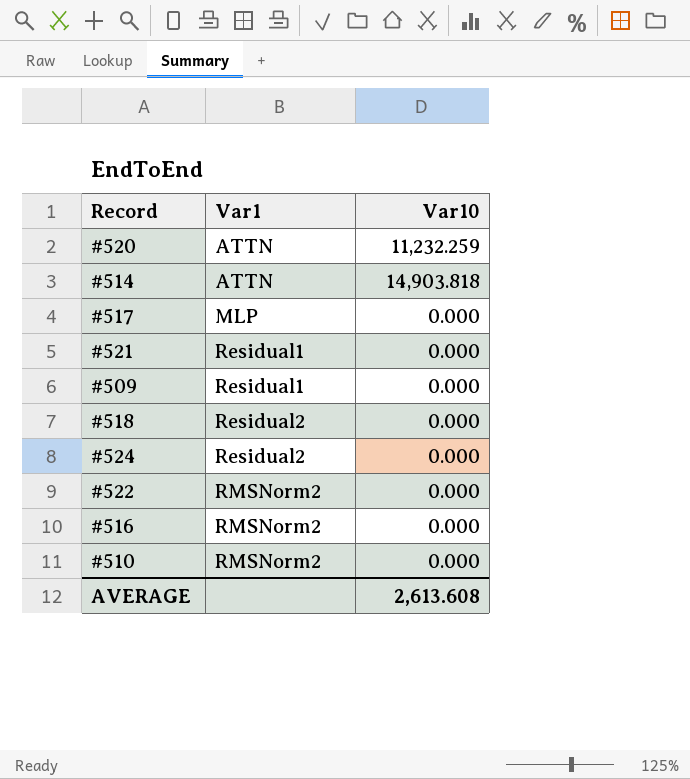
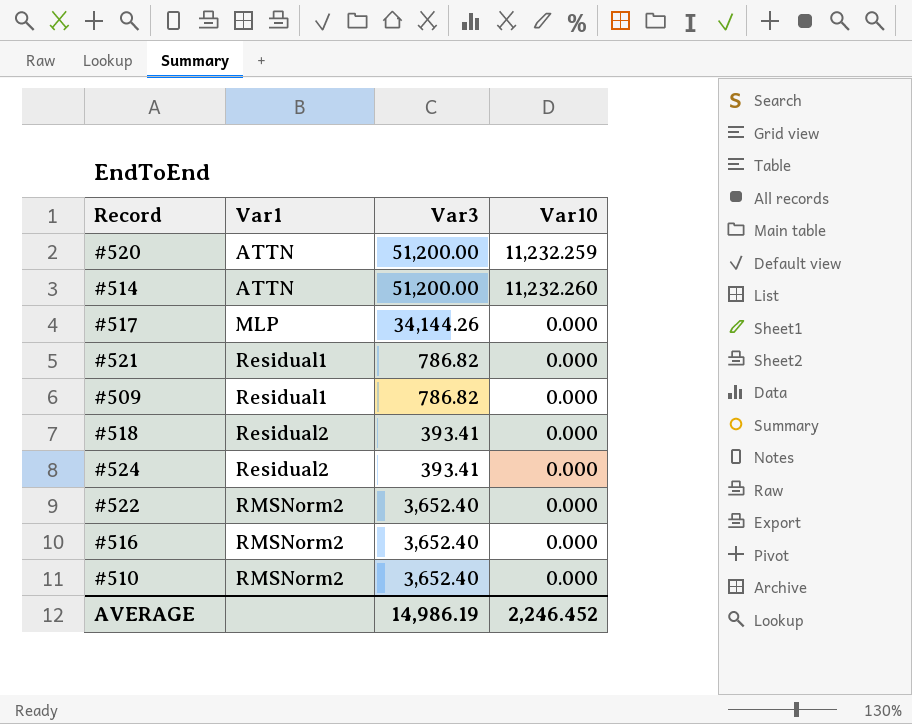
column Var3 | position: none -> 3
#514 | Var10: 14,903.818 -> 11,232.260
AVERAGE | Var10: 2,613.608 -> 2,246.452

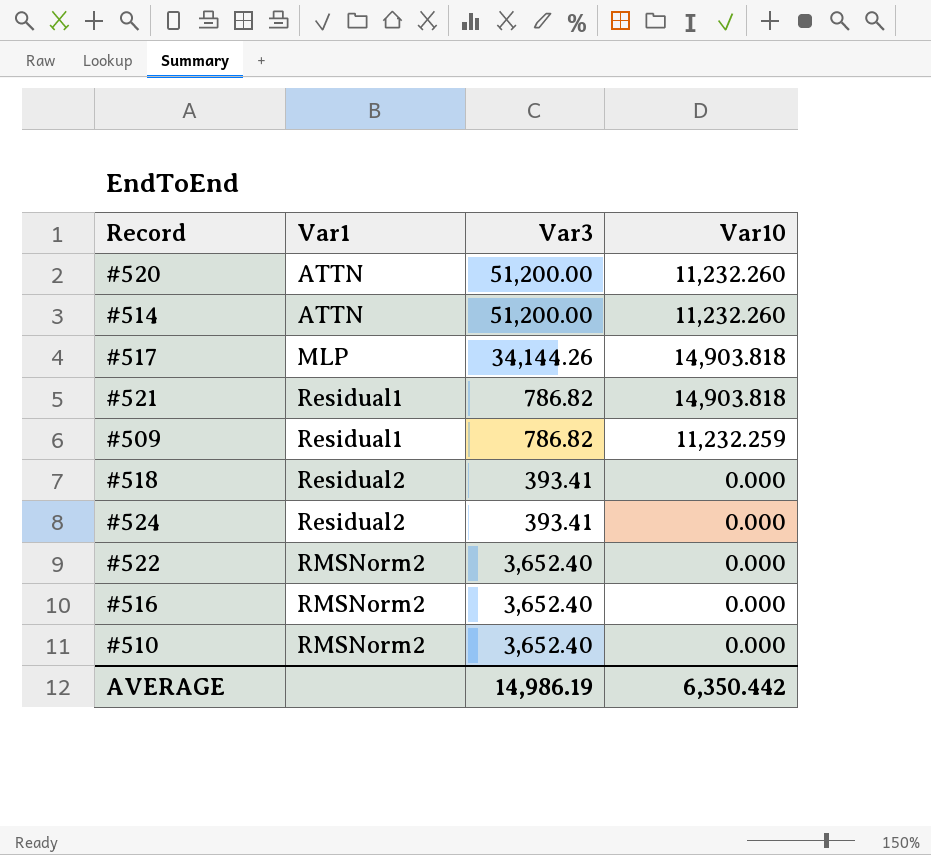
#520 | Var10: 11,232.259 -> 11,232.260
#517 | Var10: 0.000 -> 14,903.818
#521 | Var10: 0.000 -> 14,903.818
#509 | Var10: 0.000 -> 11,232.259
AVERAGE | Var10: 2,246.452 -> 6,350.442

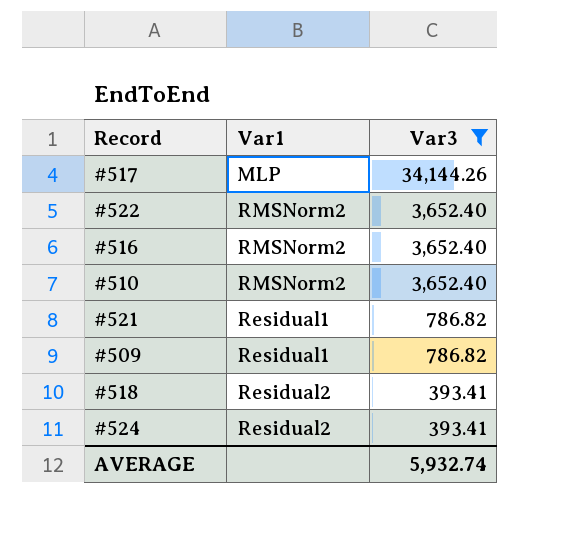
filter: none -> Var3 != 51,200.00
row order: Var1 ascending -> Var3 descending
column Var10 | position: 4 -> none
AVERAGE | Var3: 14,986.19 -> 5,932.74

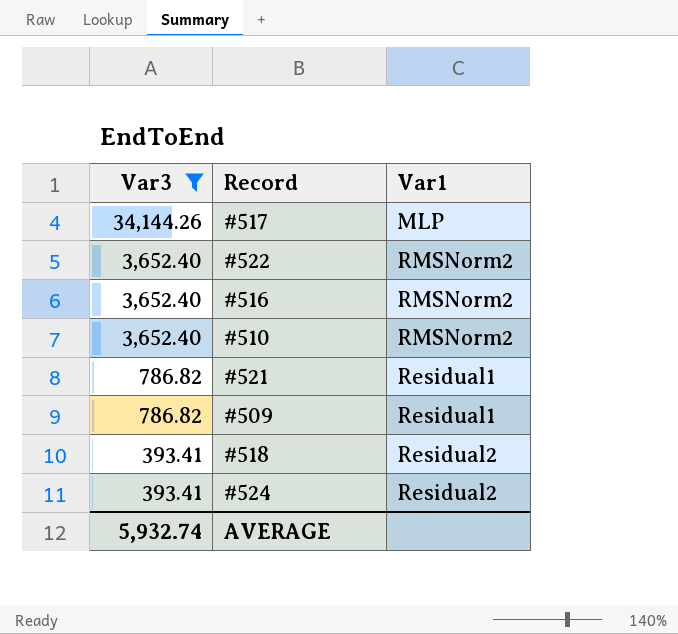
column Var3 | position: 3 -> 1

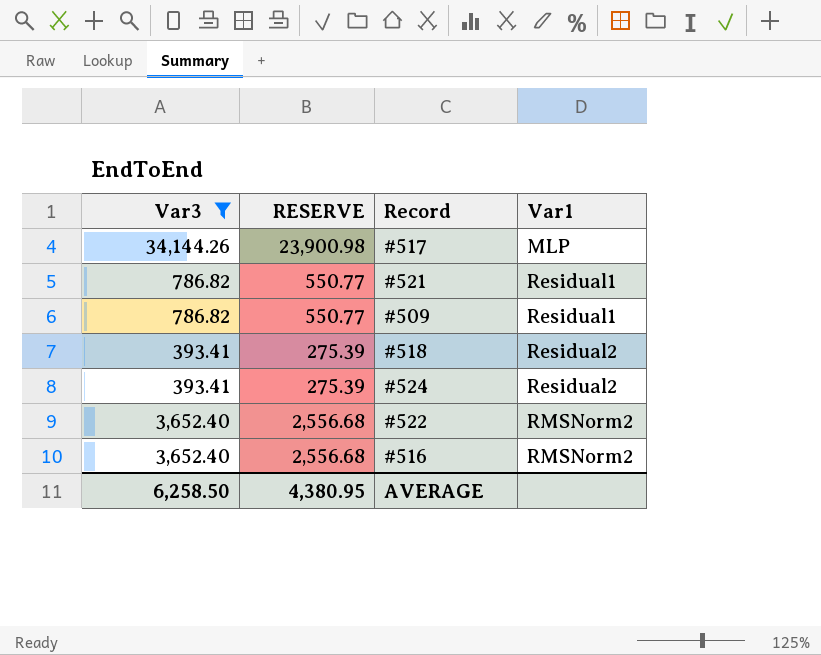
row order: Var3 descending -> Var1 ascending
column RESERVE | formula: none -> [Var3] * 0.7
row #510: 3,652.40 | RMSNorm2 -> none
AVERAGE | Var3: 5,932.74 -> 6,258.50

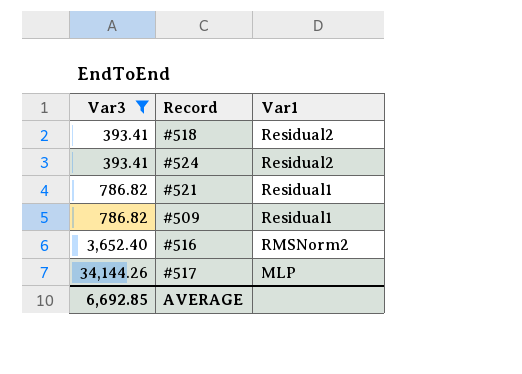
row order: Var1 ascending -> Var3 ascending
column RESERVE | formula: [Var3] * 0.7 -> none
row #522: 3,652.40 | 2,556.68 | RMSNorm2 -> none
AVERAGE | Var3: 6,258.50 -> 6,692.85

